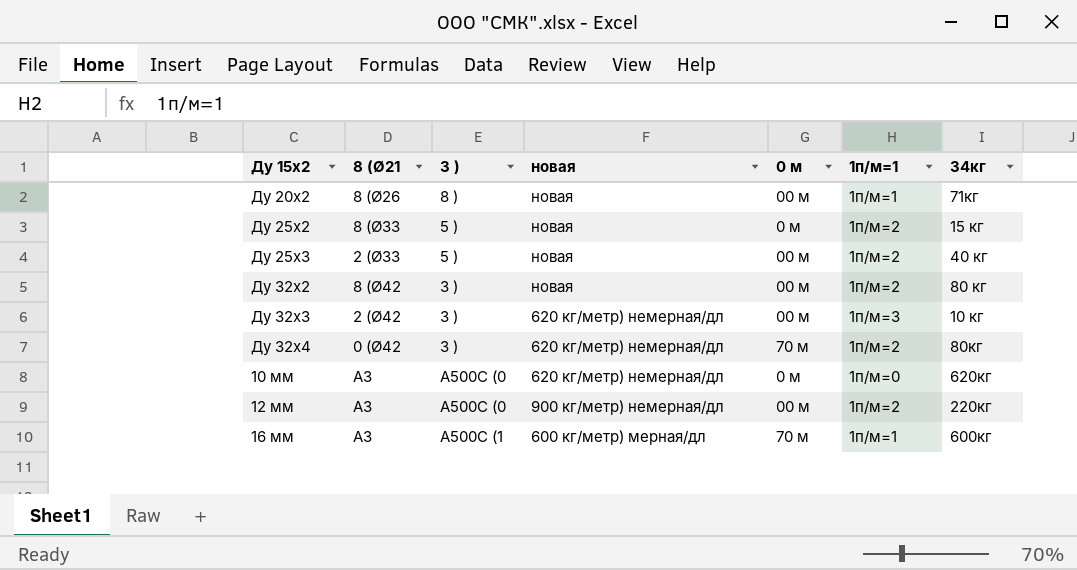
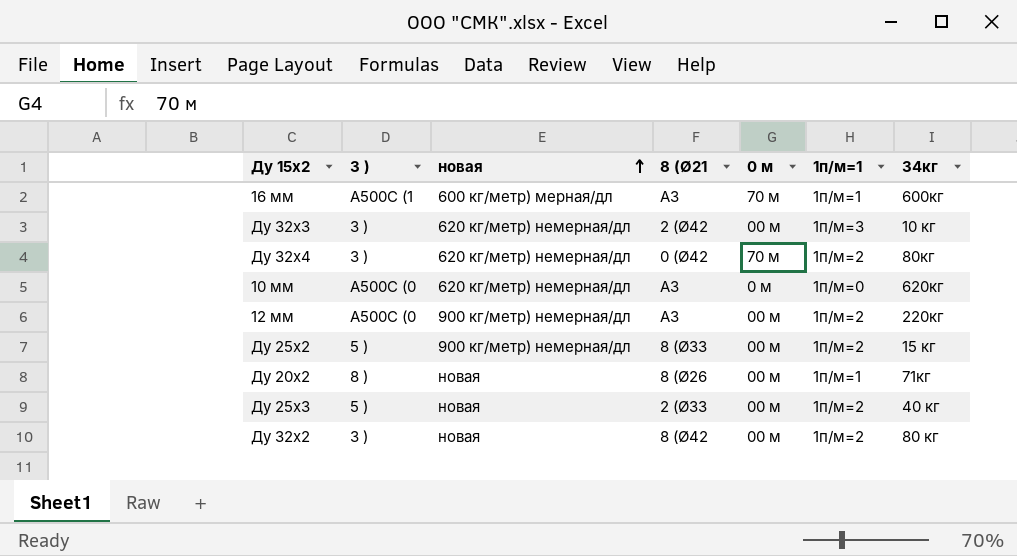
row order: none -> новая ascending
column 8 (Ø21 | position: 2 -> 4
Ду 25х2 | новая: новая -> 900 кг/метр) немерная/дл
Ду 25х2 | 0 м: 0 м -> 00 м

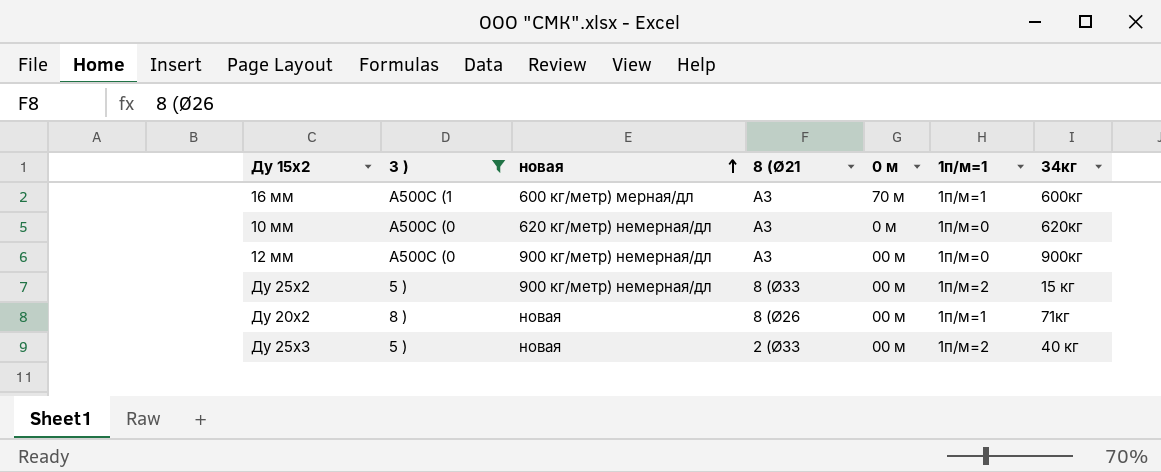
filter: none -> 3 ) != 3 )
12 мм | 1п/м=1: 1п/м=2 -> 1п/м=0
12 мм | 34кг: 220кг -> 900кг

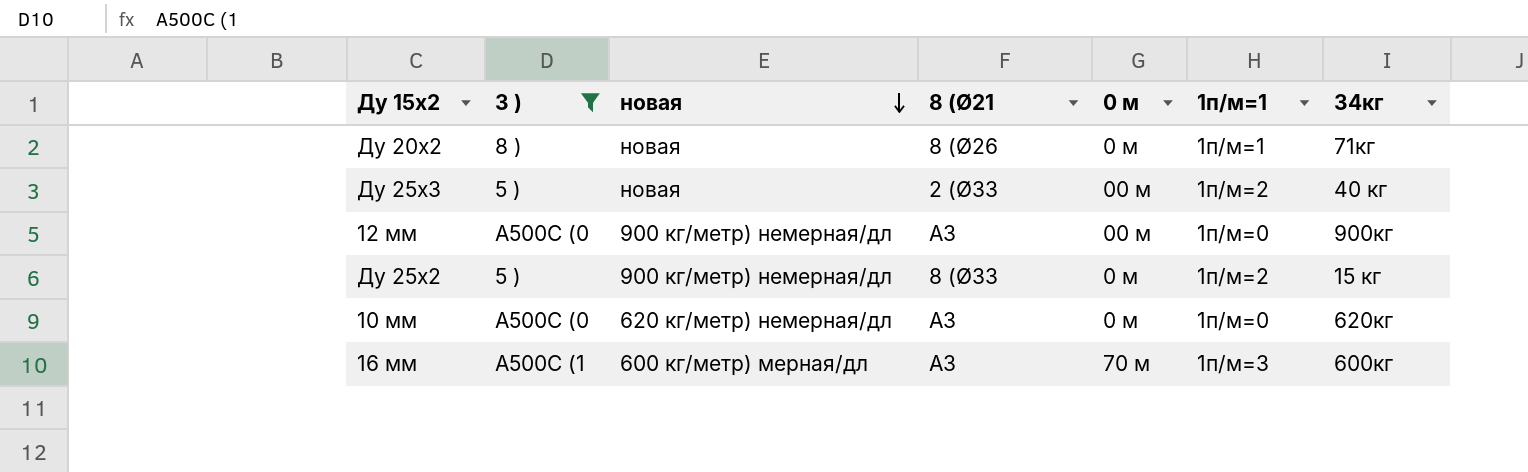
row order: новая ascending -> новая descending
Ду 20х2 | 0 м: 00 м -> 0 м
Ду 25х2 | 0 м: 00 м -> 0 м
16 мм | 1п/м=1: 1п/м=1 -> 1п/м=3

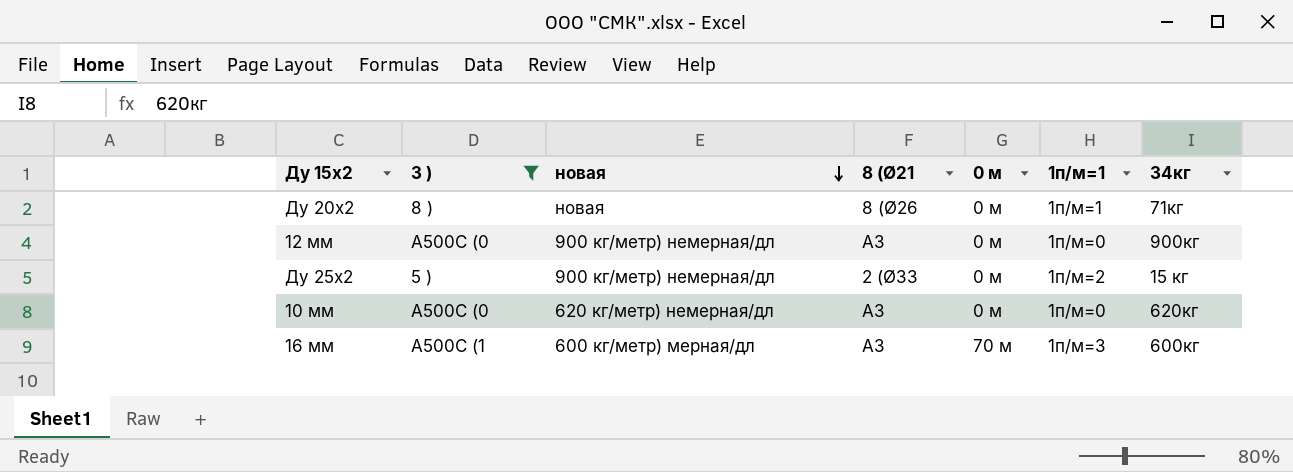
row Ду 25х3: 5 ) | новая | 2 (Ø33 | 00 м | 1п/м=2 | 40 кг -> none
12 мм | 0 м: 00 м -> 0 м
Ду 25х2 | 8 (Ø21: 8 (Ø33 -> 2 (Ø33

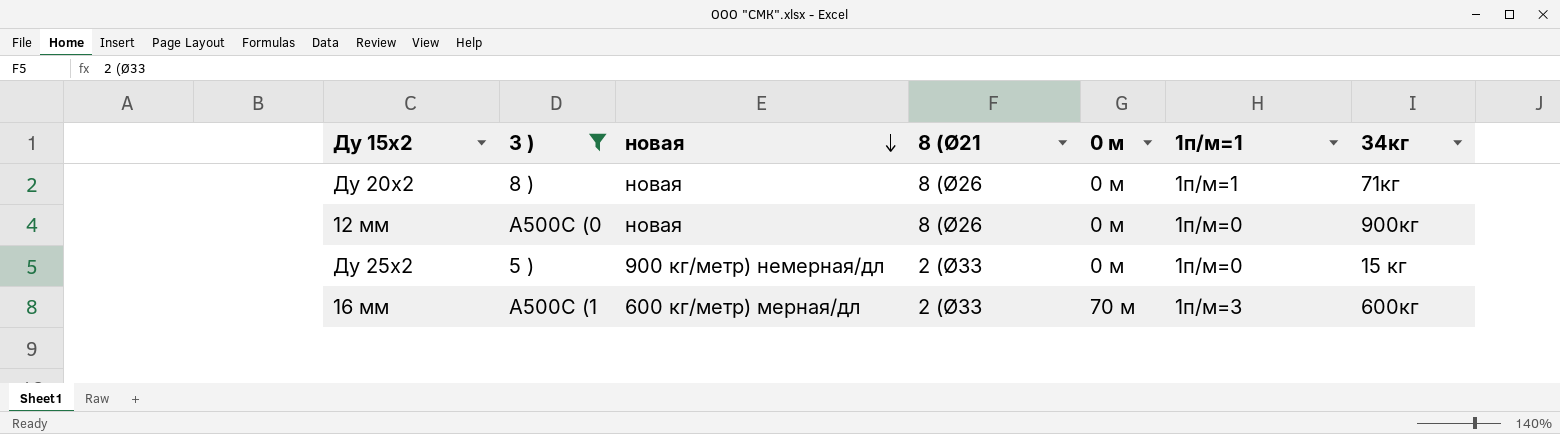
row 10 мм: А500С (0 | 620 кг/метр) немерная/дл | А3 | 0 м | 1п/м=0 | 620кг -> none
12 мм | новая: 900 кг/метр) немерная/дл -> новая
12 мм | 8 (Ø21: А3 -> 8 (Ø26
Ду 25х2 | 1п/м=1: 1п/м=2 -> 1п/м=0
16 мм | 8 (Ø21: А3 -> 2 (Ø33

